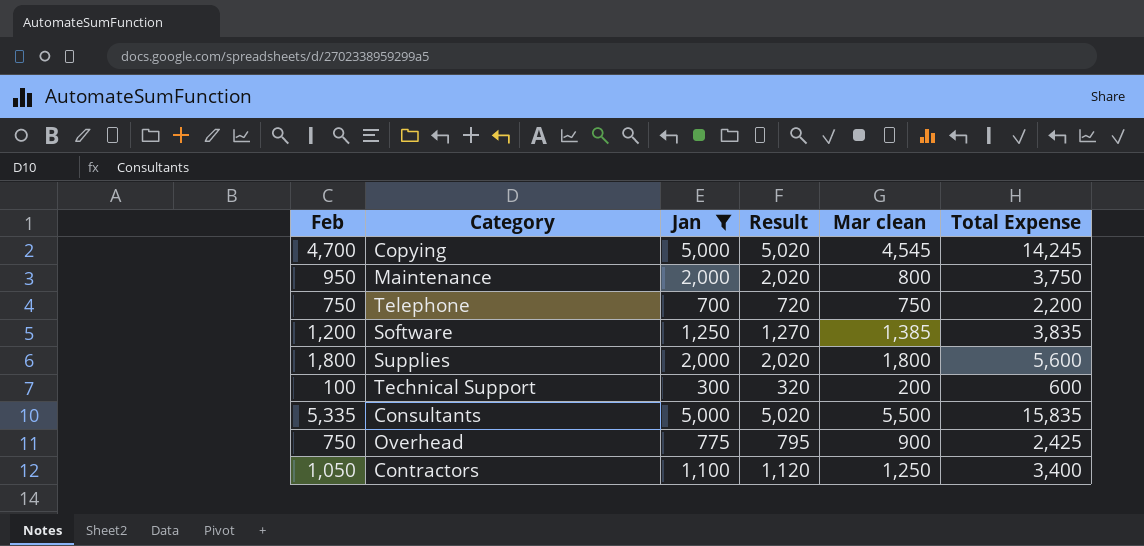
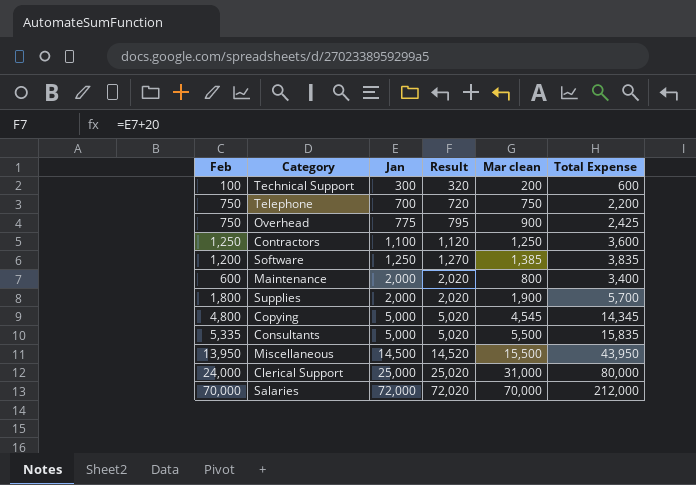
filter: Jan <= 5,000 -> none
row order: none -> Jan ascending
Contractors | Feb: 1,050 -> 1,250
Contractors | Total Expense: 3,400 -> 3,600
Maintenance | Feb: 950 -> 600
Maintenance | Total Expense: 3,750 -> 3,400
Supplies | Mar clean: 1,800 -> 1,900
Supplies | Total Expense: 5,600 -> 5,700
Copying | Feb: 4,700 -> 4,800
Copying | Total Expense: 14,245 -> 14,345

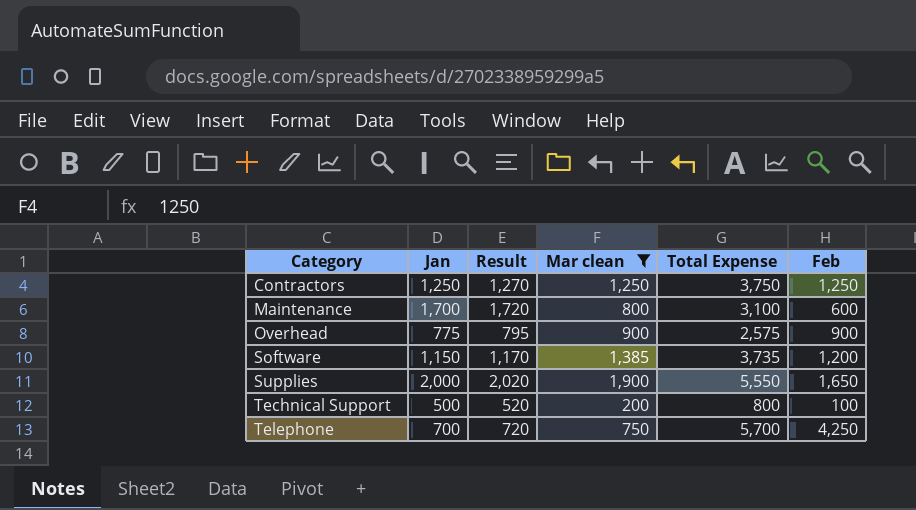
filter: none -> Mar clean <= 1,900
row order: Jan ascending -> Category ascending
column Feb | position: 1 -> 6
Contractors | Jan: 1,100 -> 1,250
Contractors | Result: 1,120 -> 1,270
Contractors | Total Expense: 3,600 -> 3,750
Maintenance | Jan: 2,000 -> 1,700
Maintenance | Result: 2,020 -> 1,720
Maintenance | Total Expense: 3,400 -> 3,100
Overhead | Total Expense: 2,425 -> 2,575
Overhead | Feb: 750 -> 900
Software | Jan: 1,250 -> 1,150
Software | Result: 1,270 -> 1,170
Software | Total Expense: 3,835 -> 3,735
Supplies | Total Expense: 5,700 -> 5,550
Supplies | Feb: 1,800 -> 1,650
Technical Support | Jan: 300 -> 500
Technical Support | Result: 320 -> 520
Technical Support | Total Expense: 600 -> 800
Telephone | Total Expense: 2,200 -> 5,700
Telephone | Feb: 750 -> 4,250

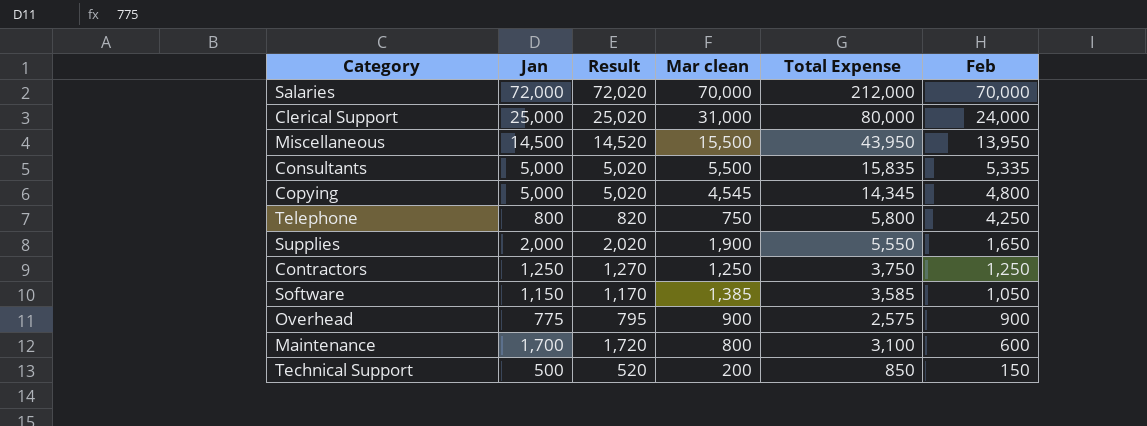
filter: Mar clean <= 1,900 -> none
row order: Category ascending -> Feb descending
Telephone | Jan: 700 -> 800
Telephone | Result: 720 -> 820
Telephone | Total Expense: 5,700 -> 5,800
Software | Total Expense: 3,735 -> 3,585
Software | Feb: 1,200 -> 1,050
Technical Support | Total Expense: 800 -> 850
Technical Support | Feb: 100 -> 150

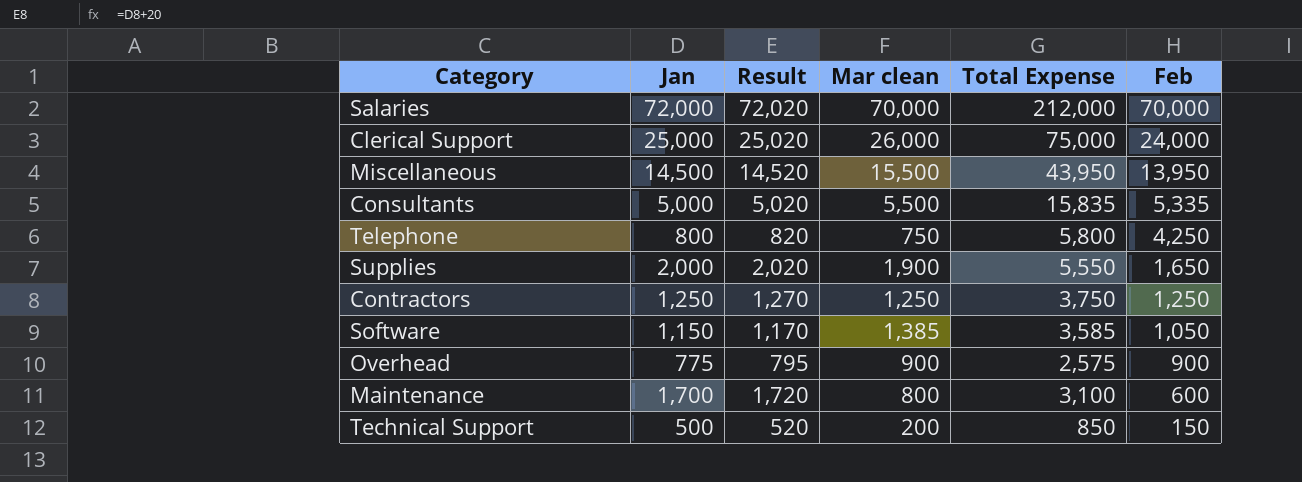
row Copying: 5,000 | 5,020 | 4,545 | 14,345 | 4,800 -> none
Clerical Support | Mar clean: 31,000 -> 26,000
Clerical Support | Total Expense: 80,000 -> 75,000

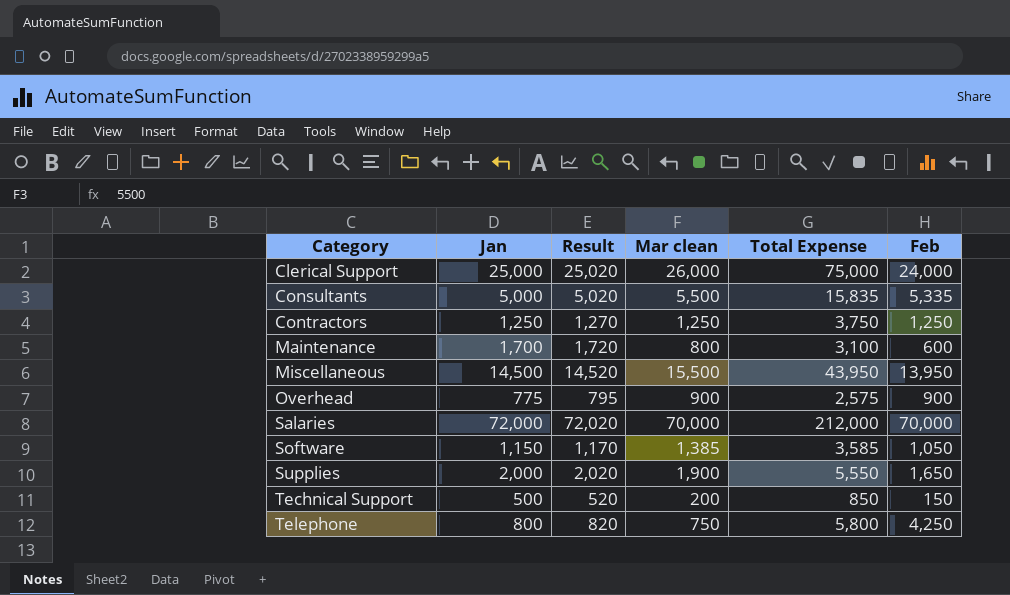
row order: Feb descending -> Category ascending

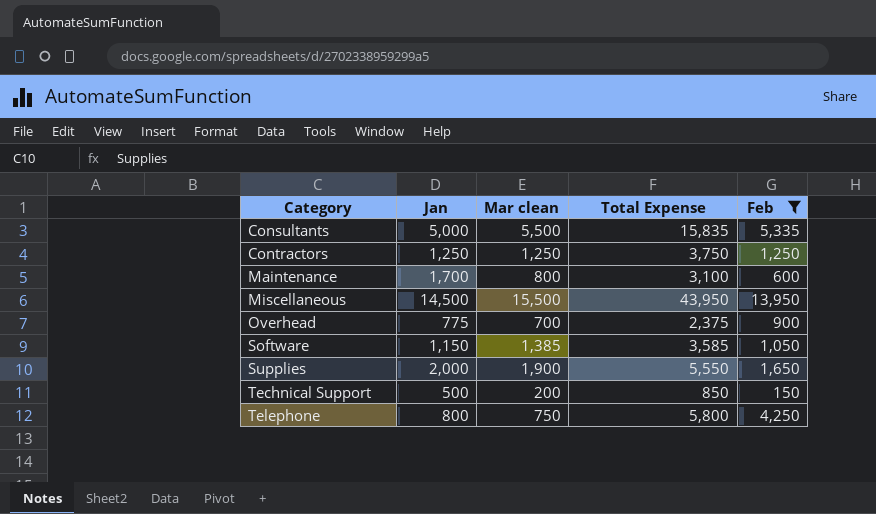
filter: none -> Feb <= 13,950
column Result | formula: [Jan] + 20 -> none
Overhead | Mar clean: 900 -> 700
Overhead | Total Expense: 2,575 -> 2,375

